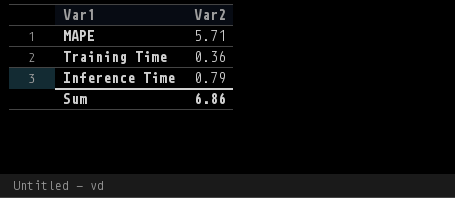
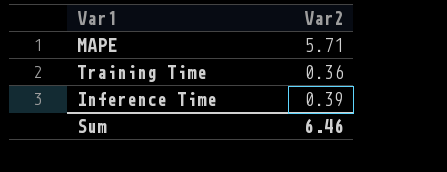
Inference Time | Var2: 0.79 -> 0.39
Sum | Var2: 6.86 -> 6.46

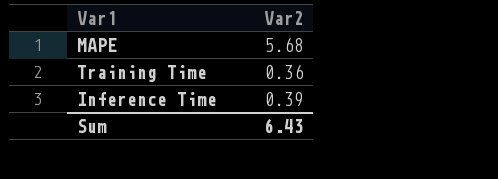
MAPE | Var2: 5.71 -> 5.68
Sum | Var2: 6.46 -> 6.43

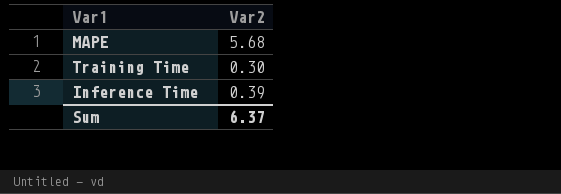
Training Time | Var2: 0.36 -> 0.30
Sum | Var2: 6.43 -> 6.37

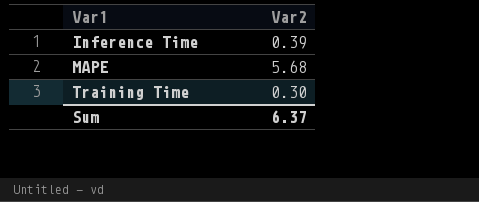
row order: none -> Var1 ascending

